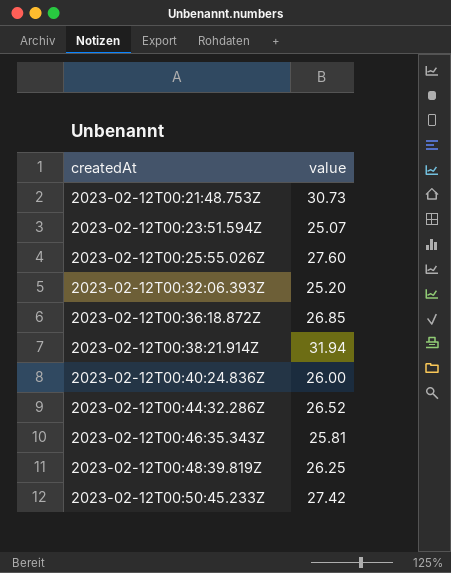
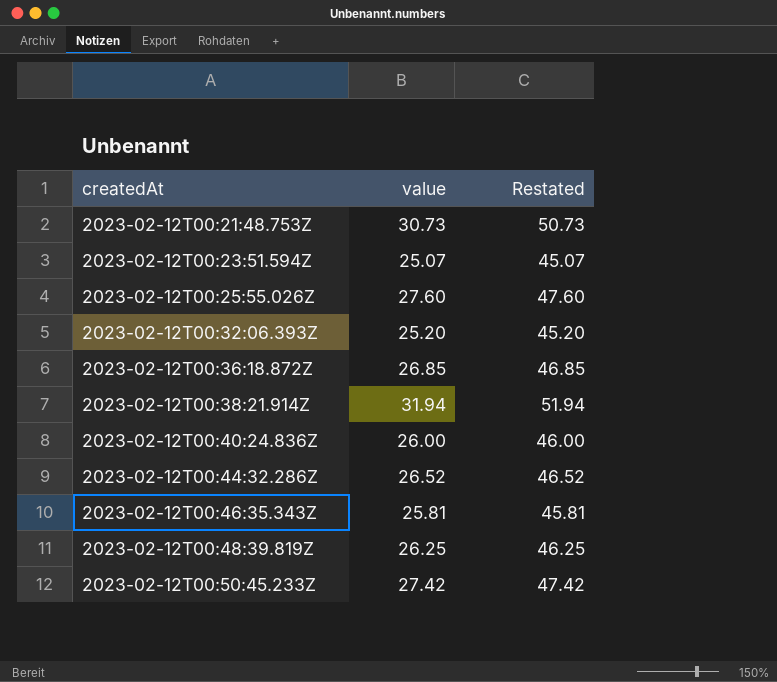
column Restated | formula: none -> [value] + 20

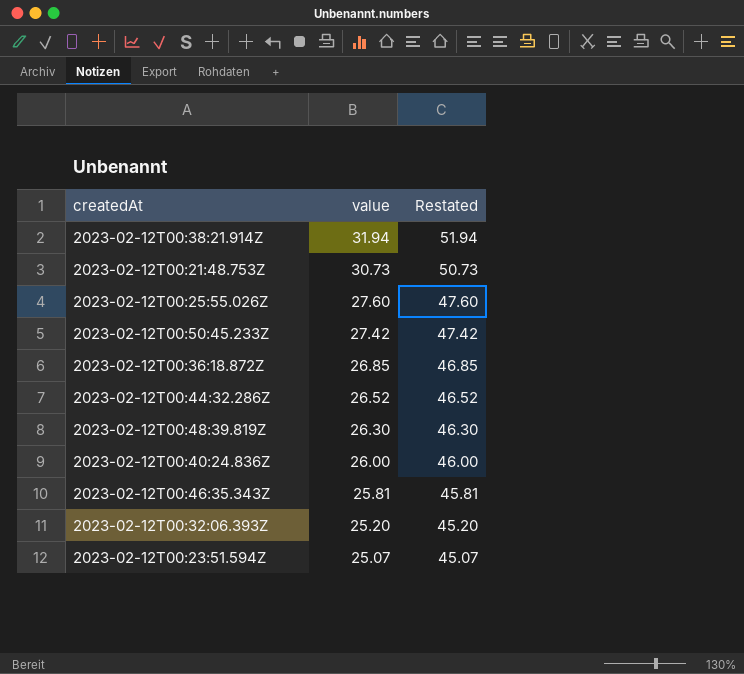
row order: createdAt ascending -> value descending
2023-02-12T00:48:39.819Z | value: 26.25 -> 26.30
2023-02-12T00:48:39.819Z | Restated: 46.25 -> 46.30

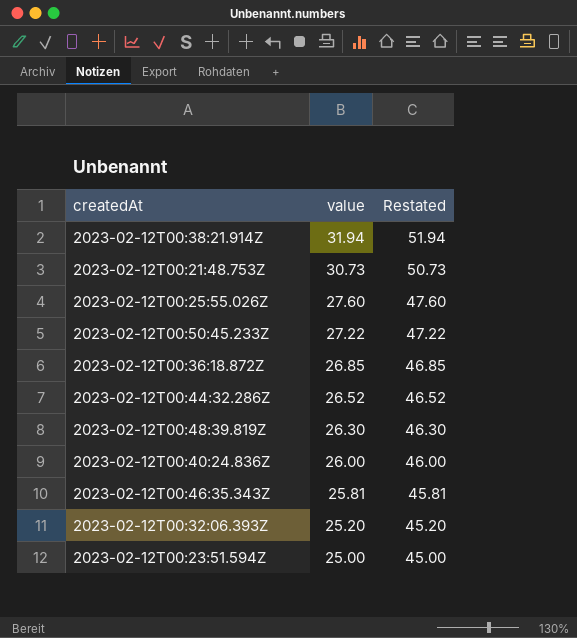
2023-02-12T00:50:45.233Z | value: 27.42 -> 27.22
2023-02-12T00:50:45.233Z | Restated: 47.42 -> 47.22
2023-02-12T00:23:51.594Z | value: 25.07 -> 25.00
2023-02-12T00:23:51.594Z | Restated: 45.07 -> 45.00

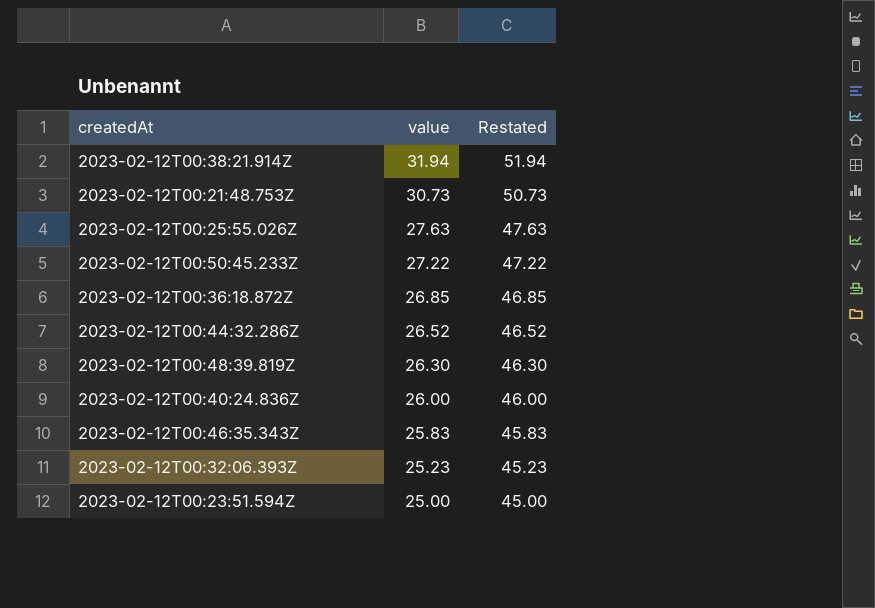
2023-02-12T00:25:55.026Z | value: 27.60 -> 27.63
2023-02-12T00:25:55.026Z | Restated: 47.60 -> 47.63
2023-02-12T00:46:35.343Z | value: 25.81 -> 25.83
2023-02-12T00:46:35.343Z | Restated: 45.81 -> 45.83
2023-02-12T00:32:06.393Z | value: 25.20 -> 25.23
2023-02-12T00:32:06.393Z | Restated: 45.20 -> 45.23

